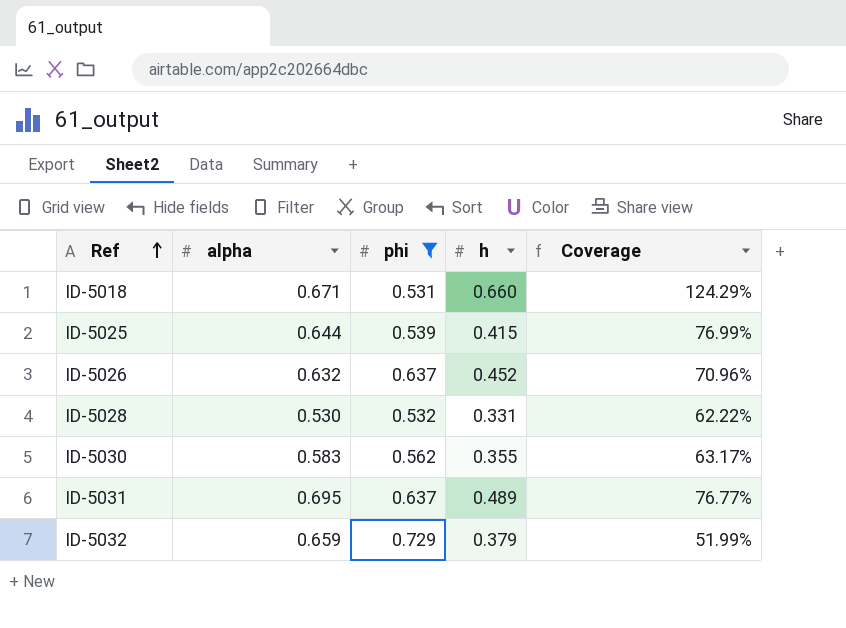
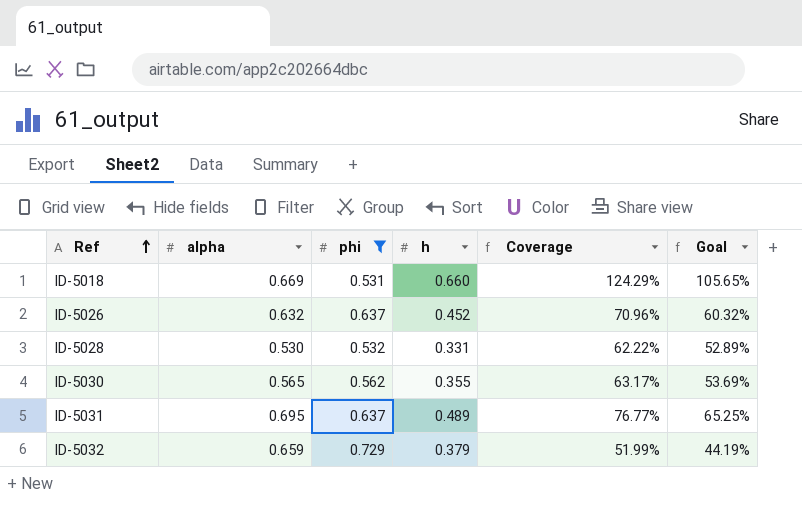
column Goal | formula: none -> [Coverage] * 0.85
row ID-5025: 0.644 | 0.539 | 0.415 | 76.99% -> none
ID-5018 | alpha: 0.671 -> 0.669
ID-5030 | alpha: 0.583 -> 0.565

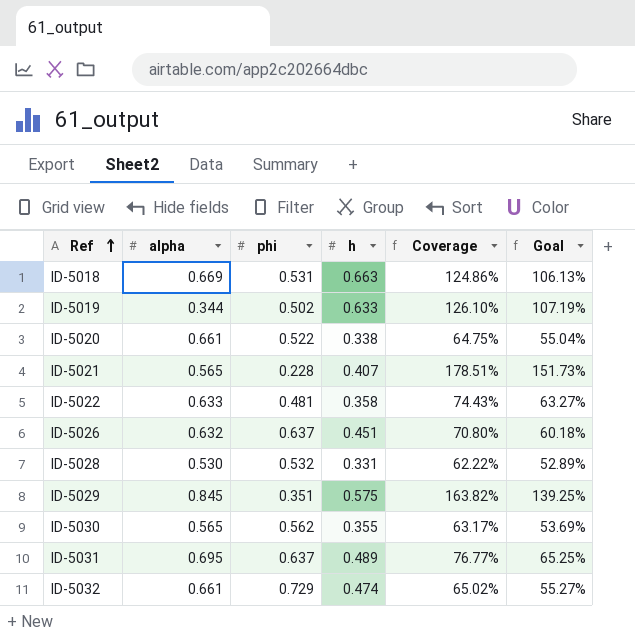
filter: phi >= 0.531 -> none
ID-5018 | h: 0.660 -> 0.663
ID-5018 | Coverage: 124.29% -> 124.86%
ID-5018 | Goal: 105.65% -> 106.13%
ID-5026 | h: 0.452 -> 0.451
ID-5026 | Coverage: 70.96% -> 70.80%
ID-5026 | Goal: 60.32% -> 60.18%
ID-5032 | alpha: 0.659 -> 0.661
ID-5032 | h: 0.379 -> 0.474
ID-5032 | Coverage: 51.99% -> 65.02%
ID-5032 | Goal: 44.19% -> 55.27%

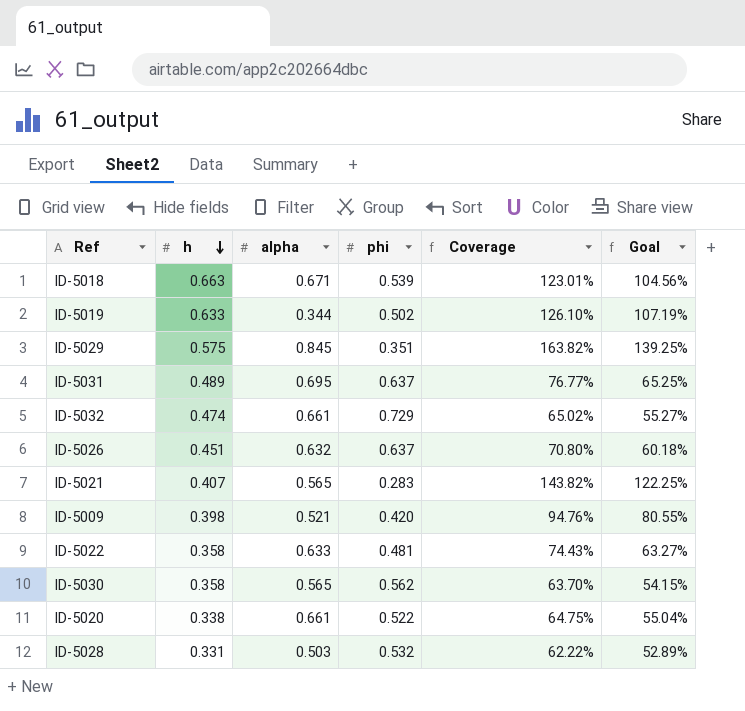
row order: Ref ascending -> h descending
column h | position: 4 -> 2
ID-5018 | alpha: 0.669 -> 0.671
ID-5018 | phi: 0.531 -> 0.539
ID-5018 | Coverage: 124.86% -> 123.01%
ID-5018 | Goal: 106.13% -> 104.56%
ID-5021 | phi: 0.228 -> 0.283
ID-5021 | Coverage: 178.51% -> 143.82%
ID-5021 | Goal: 151.73% -> 122.25%
row ID-5009: none -> 0.398 | 0.521 | 0.420 | 94.76% | 80.55%
ID-5030 | h: 0.355 -> 0.358
ID-5030 | Coverage: 63.17% -> 63.70%
ID-5030 | Goal: 53.69% -> 54.15%
ID-5028 | alpha: 0.530 -> 0.503

